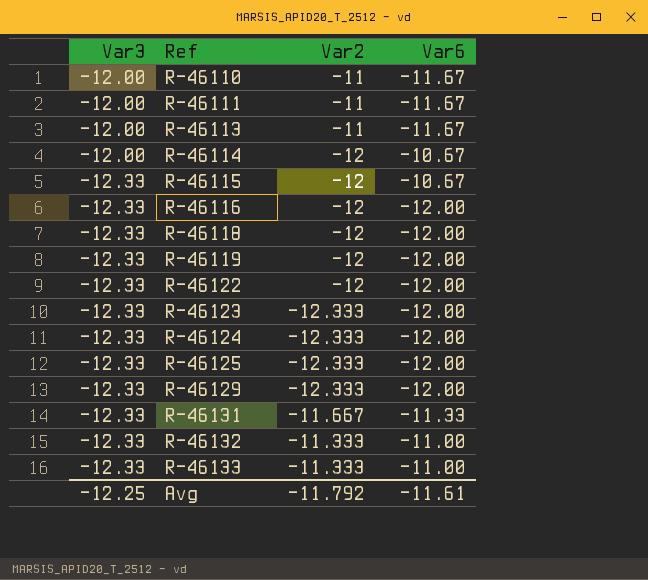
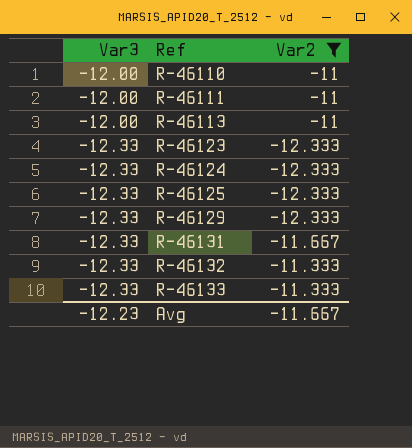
filter: none -> Var2 != -12
column Var6 | position: 4 -> none
Avg | Var3: -12.25 -> -12.23
Avg | Var2: -11.792 -> -11.667

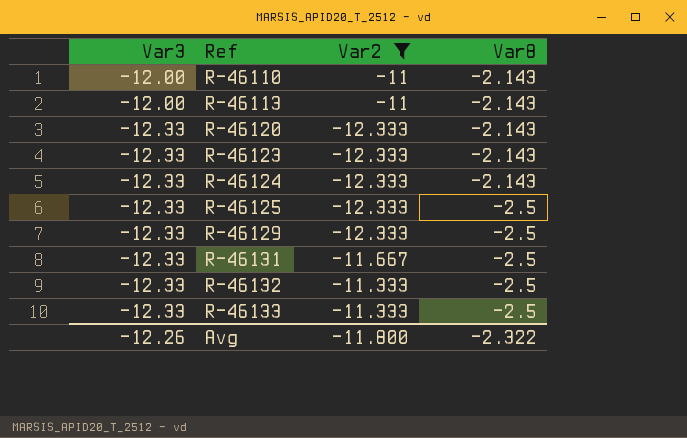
column Var8 | position: none -> 4
row R-46111: -12.00 | -11 -> none
row R-46120: none -> -12.33 | -12.333 | -2.143
Avg | Var3: -12.23 -> -12.26
Avg | Var2: -11.667 -> -11.800

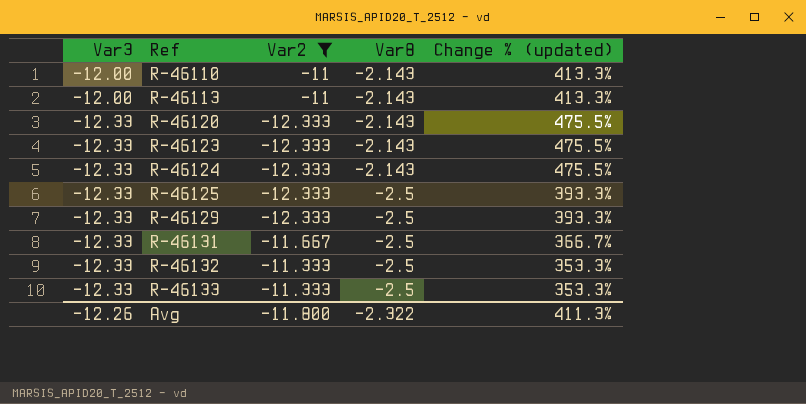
column Change % (updated) | formula: none -> ([Var2] - [Var8]) / [Var8]

